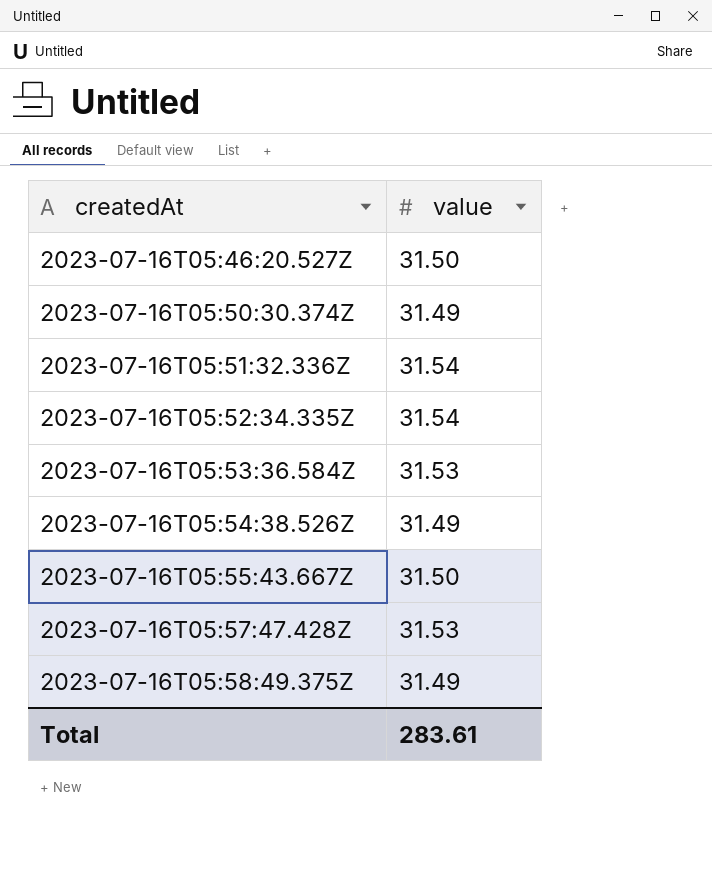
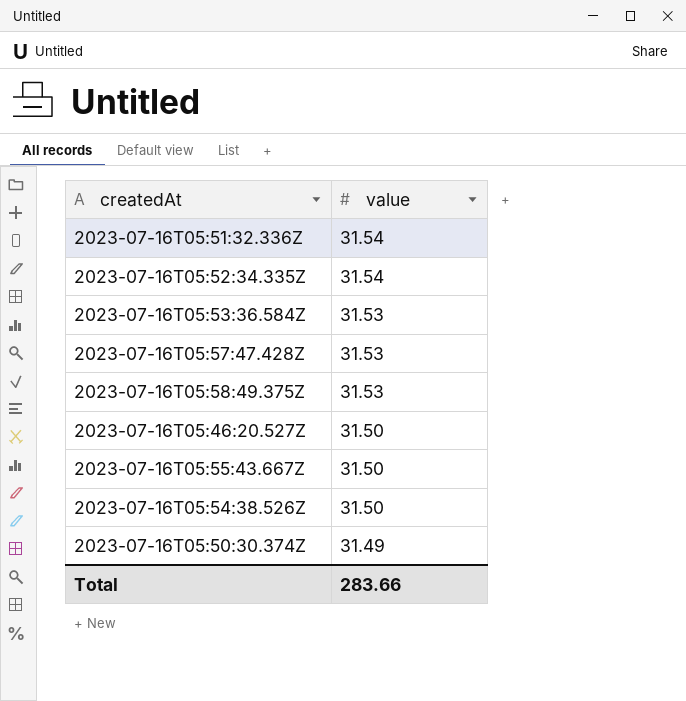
row order: createdAt ascending -> value descending
2023-07-16T05:58:49.375Z | value: 31.49 -> 31.53
2023-07-16T05:54:38.526Z | value: 31.49 -> 31.50
Total | value: 283.61 -> 283.66

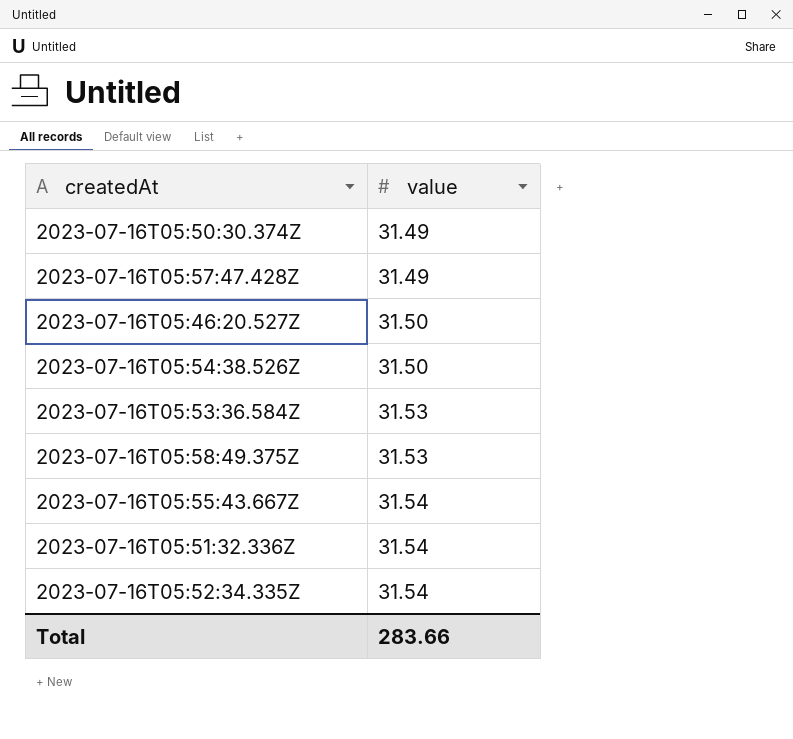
row order: value descending -> value ascending
2023-07-16T05:57:47.428Z | value: 31.53 -> 31.49
2023-07-16T05:55:43.667Z | value: 31.50 -> 31.54

